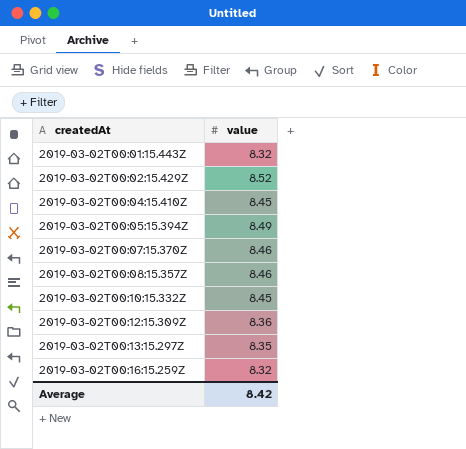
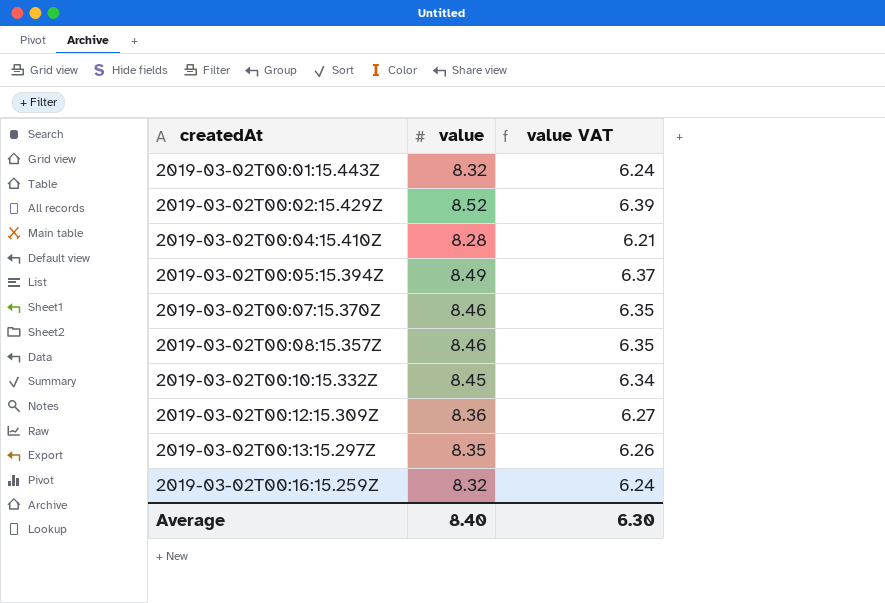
column value VAT | formula: none -> [value] * 0.75
2019-03-02T00:04:15.410Z | value: 8.45 -> 8.28
Average | value: 8.42 -> 8.40

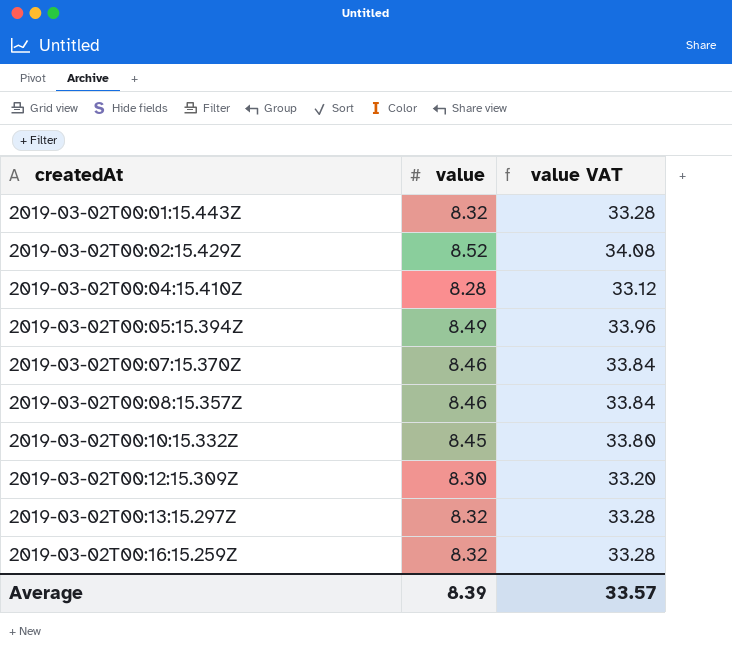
column value VAT | formula: [value] * 0.75 -> [value] * 4
2019-03-02T00:12:15.309Z | value: 8.36 -> 8.30
2019-03-02T00:13:15.297Z | value: 8.35 -> 8.32
Average | value: 8.40 -> 8.39
Average | value VAT: 6.30 -> 33.57

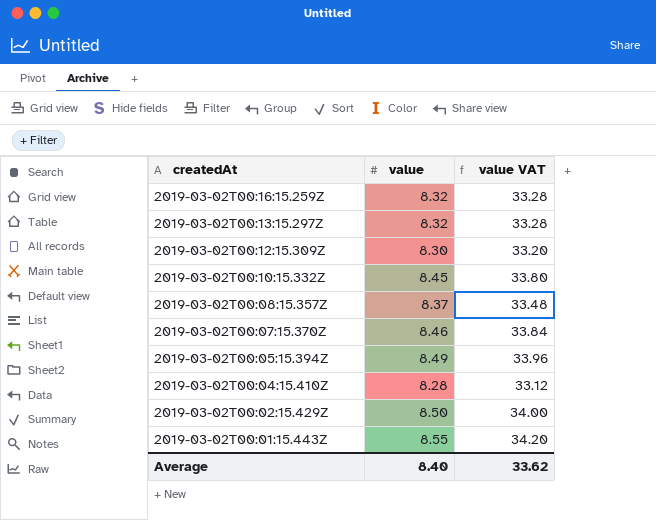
row order: createdAt ascending -> createdAt descending
2019-03-02T00:08:15.357Z | value: 8.46 -> 8.37
2019-03-02T00:08:15.357Z | value VAT: 33.84 -> 33.48
2019-03-02T00:02:15.429Z | value: 8.52 -> 8.50
2019-03-02T00:02:15.429Z | value VAT: 34.08 -> 34.00
2019-03-02T00:01:15.443Z | value: 8.32 -> 8.55
2019-03-02T00:01:15.443Z | value VAT: 33.28 -> 34.20
Average | value: 8.39 -> 8.40
Average | value VAT: 33.57 -> 33.62

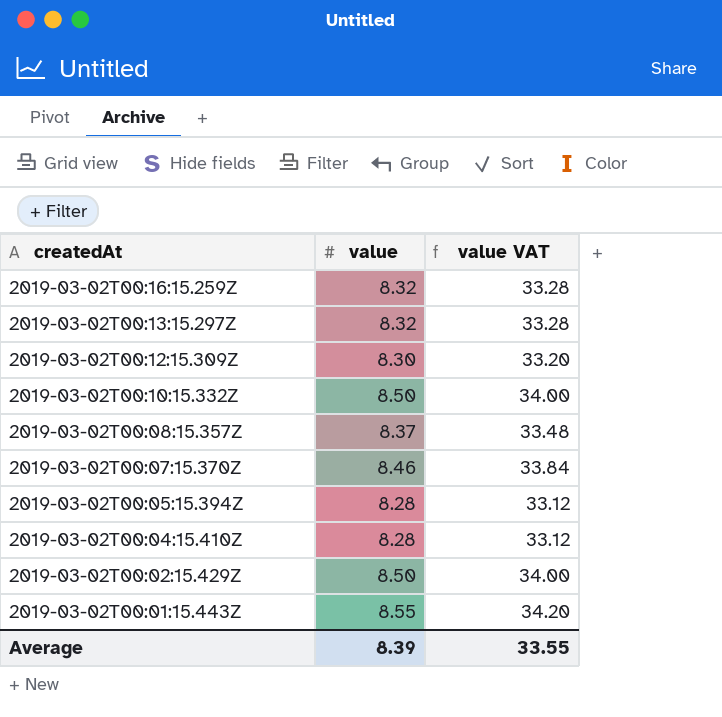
2019-03-02T00:10:15.332Z | value: 8.45 -> 8.50
2019-03-02T00:10:15.332Z | value VAT: 33.80 -> 34.00
2019-03-02T00:05:15.394Z | value: 8.49 -> 8.28
2019-03-02T00:05:15.394Z | value VAT: 33.96 -> 33.12
Average | value: 8.40 -> 8.39
Average | value VAT: 33.62 -> 33.55

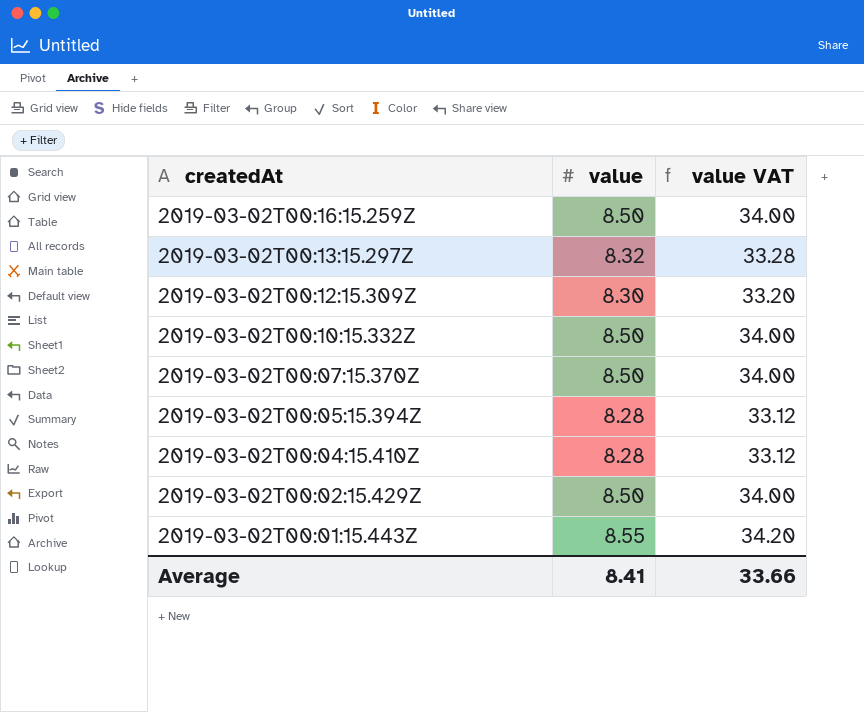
row 2019-03-02T00:08:15.357Z: 8.37 | 33.48 -> none
2019-03-02T00:16:15.259Z | value: 8.32 -> 8.50
2019-03-02T00:16:15.259Z | value VAT: 33.28 -> 34.00
2019-03-02T00:07:15.370Z | value: 8.46 -> 8.50
2019-03-02T00:07:15.370Z | value VAT: 33.84 -> 34.00
Average | value: 8.39 -> 8.41
Average | value VAT: 33.55 -> 33.66

